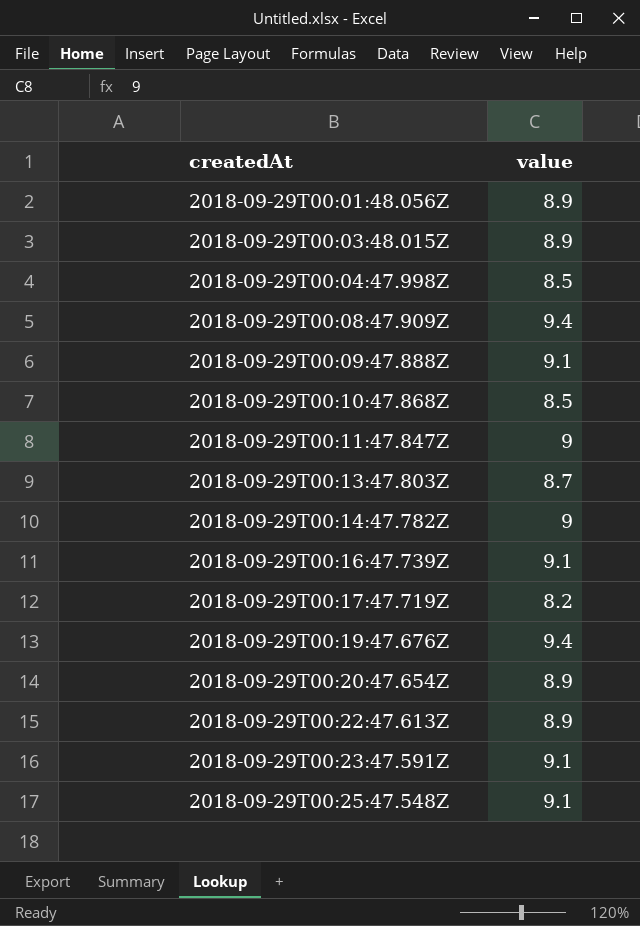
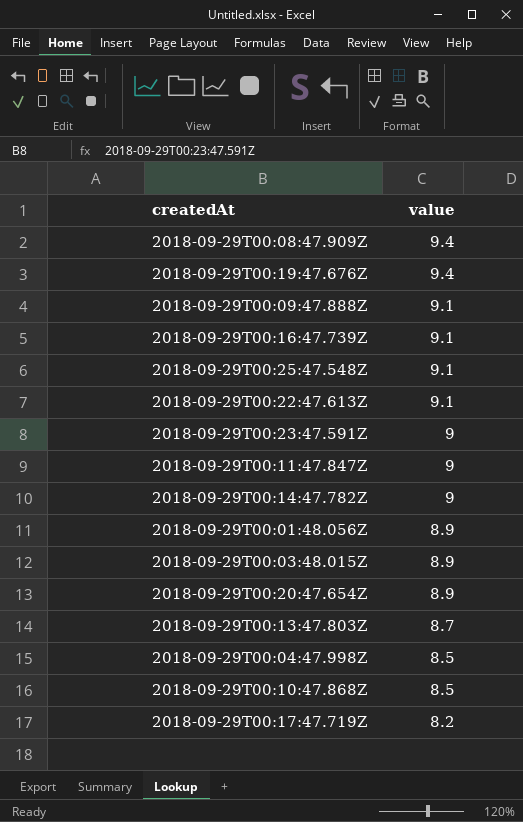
row order: createdAt ascending -> value descending
2018-09-29T00:22:47.613Z | value: 8.9 -> 9.1
2018-09-29T00:23:47.591Z | value: 9.1 -> 9

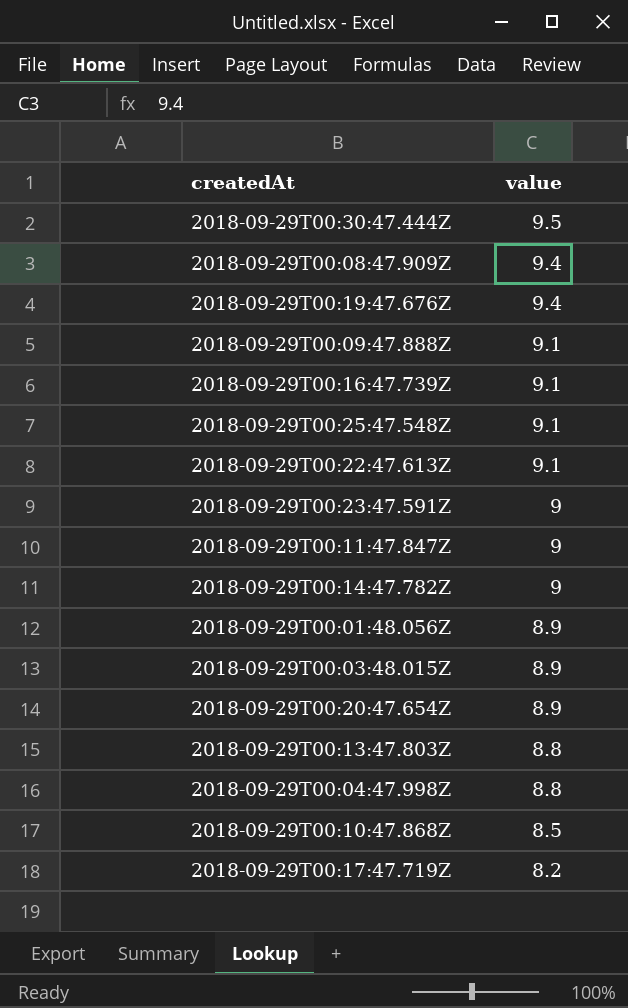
row 2018-09-29T00:30:47.444Z: none -> 9.5
2018-09-29T00:13:47.803Z | value: 8.7 -> 8.8
2018-09-29T00:04:47.998Z | value: 8.5 -> 8.8

